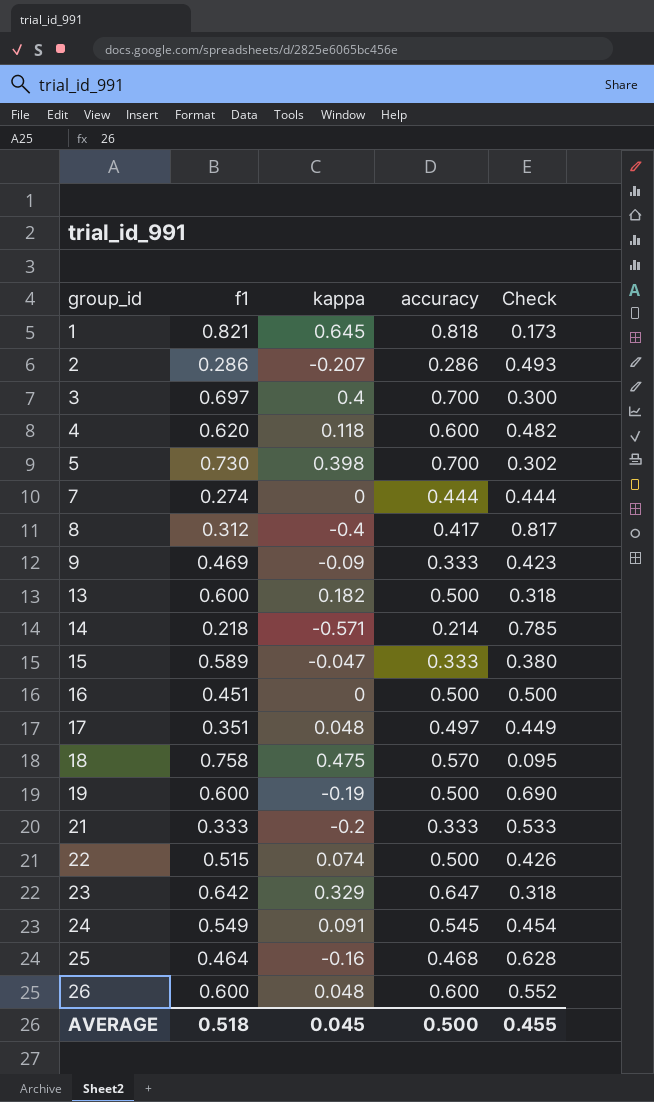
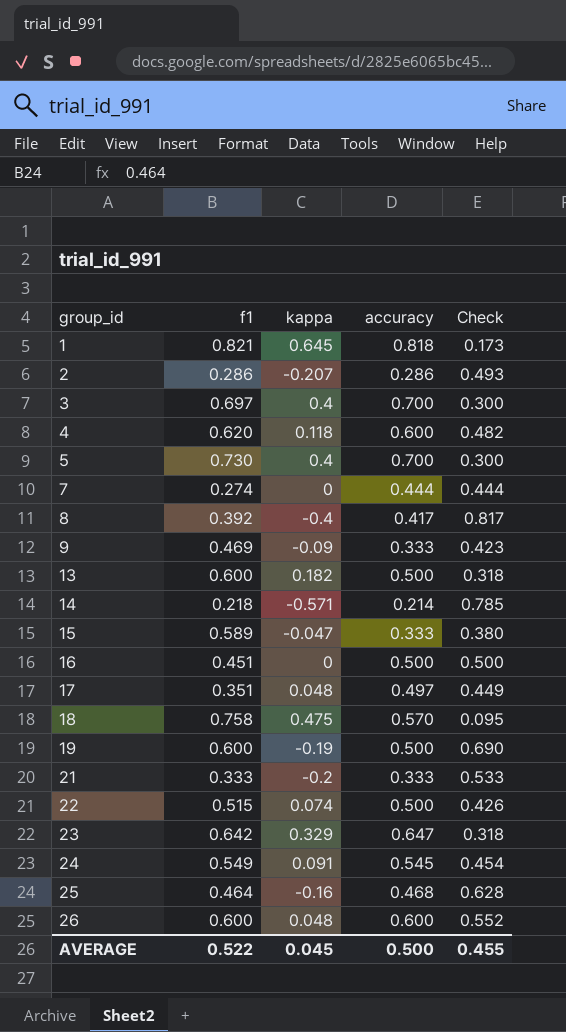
5 | kappa: 0.398 -> 0.4
5 | Check: 0.302 -> 0.300
8 | f1: 0.312 -> 0.392
AVERAGE | f1: 0.518 -> 0.522

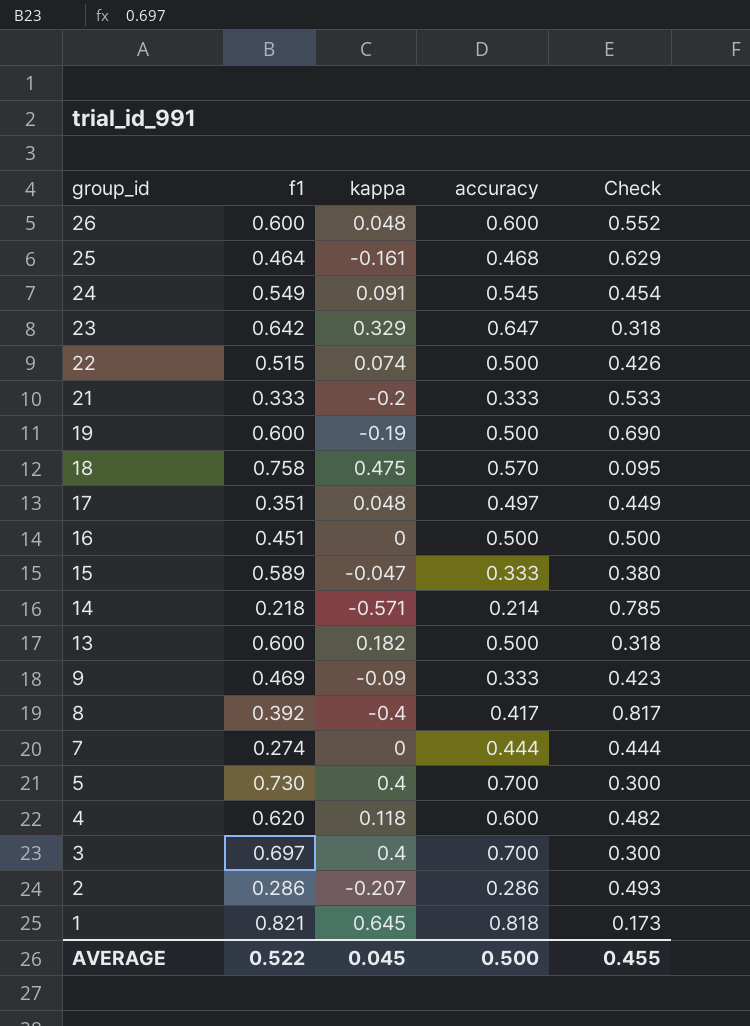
row order: group_id ascending -> group_id descending
25 | kappa: -0.16 -> -0.161
25 | Check: 0.628 -> 0.629

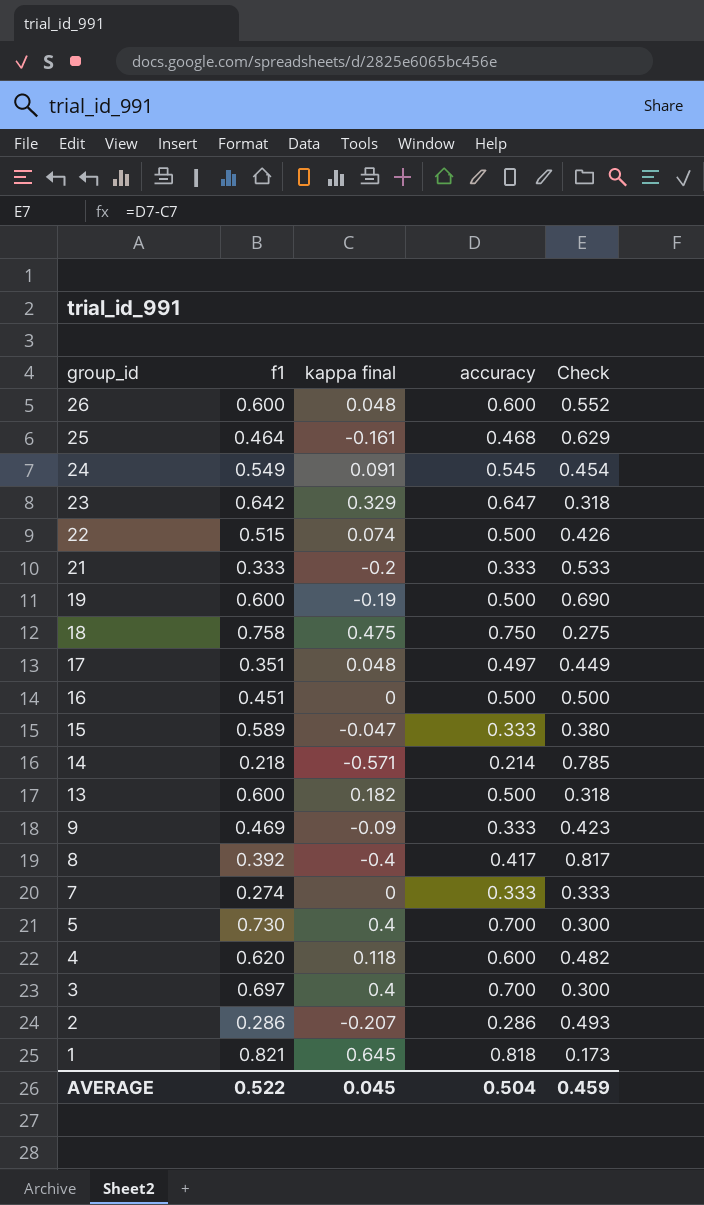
column name: kappa -> kappa final
18 | accuracy: 0.570 -> 0.750
18 | Check: 0.095 -> 0.275
7 | accuracy: 0.444 -> 0.333
7 | Check: 0.444 -> 0.333
AVERAGE | accuracy: 0.500 -> 0.504
AVERAGE | Check: 0.455 -> 0.459

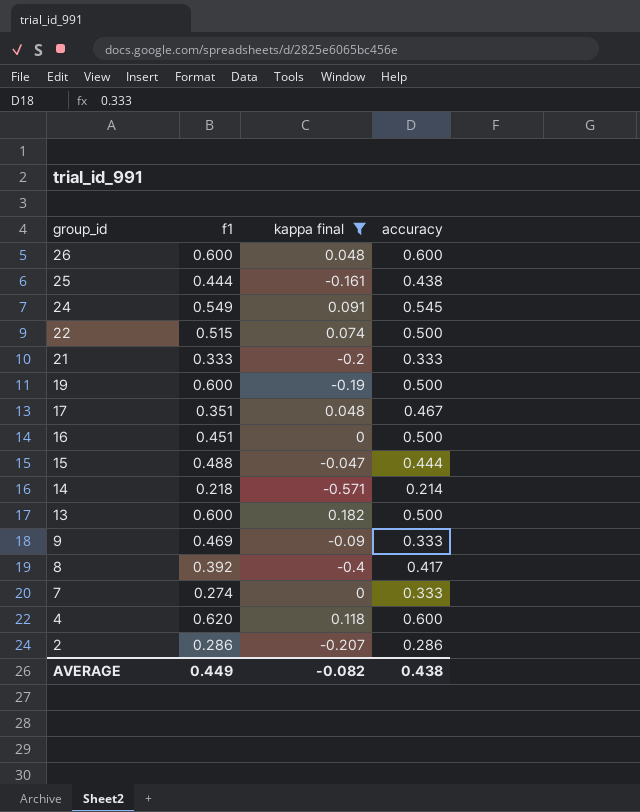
filter: none -> kappa final <= 0.182
column Check | formula: [accuracy] - [kappa final] -> none
25 | f1: 0.464 -> 0.444
25 | accuracy: 0.468 -> 0.438
17 | accuracy: 0.497 -> 0.467
15 | f1: 0.589 -> 0.488
15 | accuracy: 0.333 -> 0.444
AVERAGE | f1: 0.522 -> 0.449
AVERAGE | kappa final: 0.045 -> -0.082
AVERAGE | accuracy: 0.504 -> 0.438

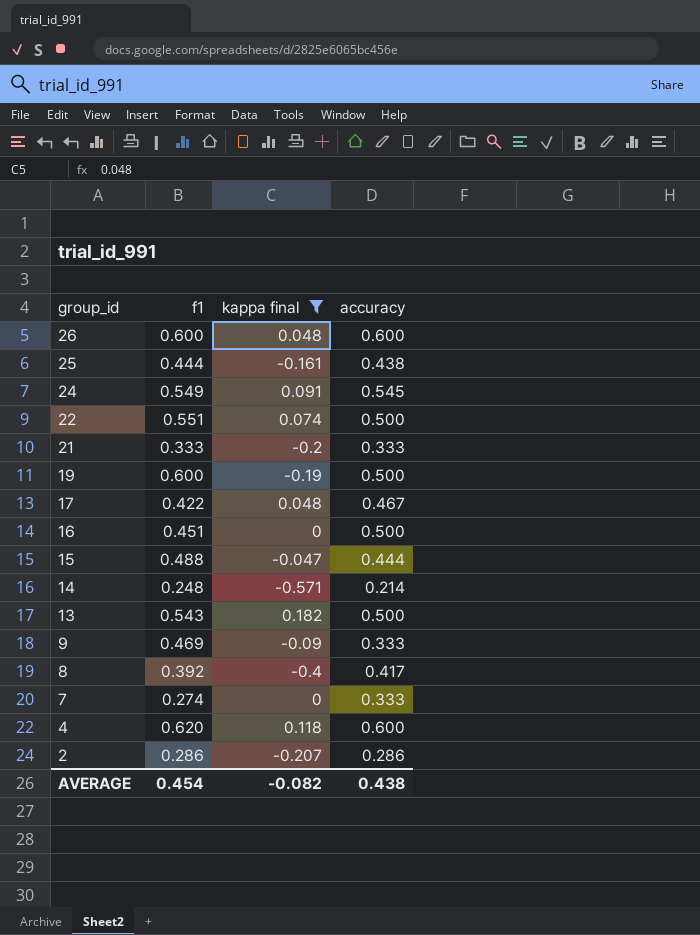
22 | f1: 0.515 -> 0.551
17 | f1: 0.351 -> 0.422
14 | f1: 0.218 -> 0.248
13 | f1: 0.600 -> 0.543
AVERAGE | f1: 0.449 -> 0.454

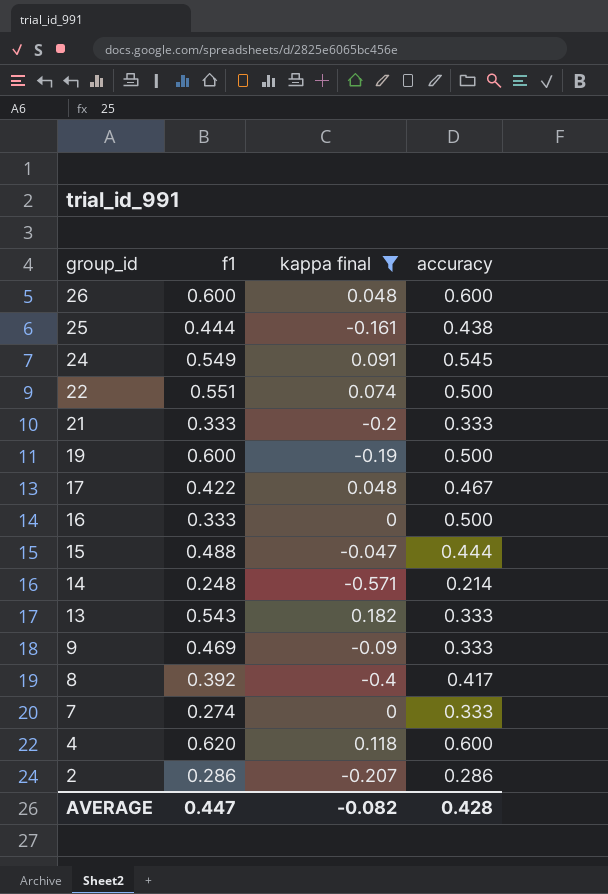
16 | f1: 0.451 -> 0.333
13 | accuracy: 0.500 -> 0.333
AVERAGE | f1: 0.454 -> 0.447
AVERAGE | accuracy: 0.438 -> 0.428

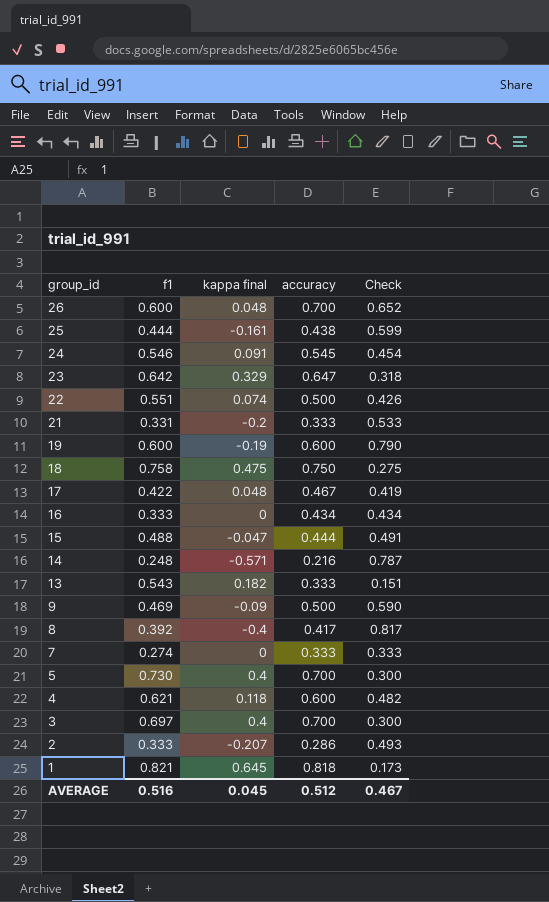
filter: kappa final <= 0.182 -> none
column Check | formula: none -> [accuracy] - [kappa final]
26 | accuracy: 0.600 -> 0.700
24 | f1: 0.549 -> 0.546
21 | f1: 0.333 -> 0.331
19 | accuracy: 0.500 -> 0.600
16 | accuracy: 0.500 -> 0.434
14 | accuracy: 0.214 -> 0.216
9 | accuracy: 0.333 -> 0.500
4 | f1: 0.620 -> 0.621
2 | f1: 0.286 -> 0.333
AVERAGE | f1: 0.447 -> 0.516
AVERAGE | kappa final: -0.082 -> 0.045
AVERAGE | accuracy: 0.428 -> 0.512

